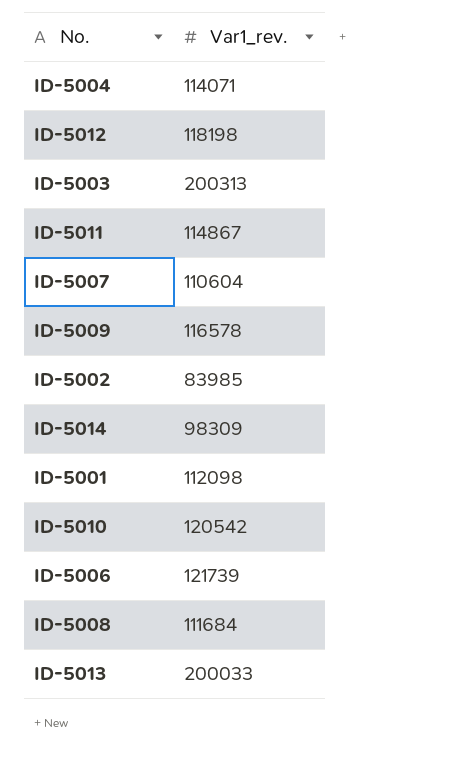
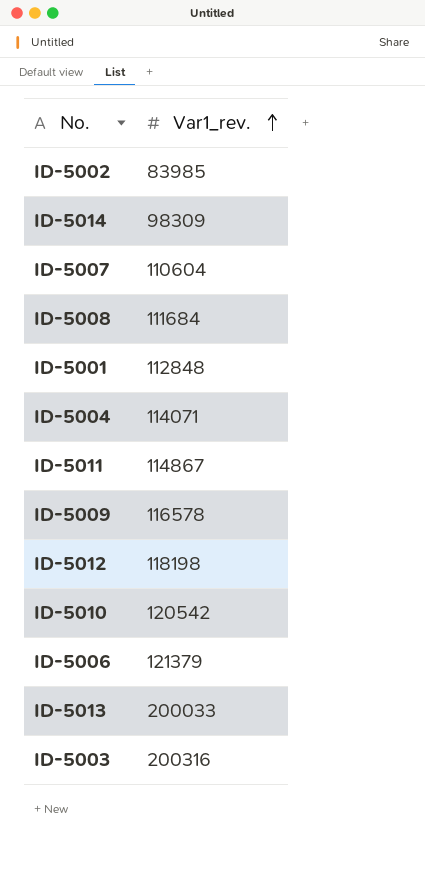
row order: none -> Var1_rev. ascending
ID-5001 | Var1_rev.: 112098 -> 112848
ID-5006 | Var1_rev.: 121739 -> 121379
ID-5003 | Var1_rev.: 200313 -> 200316

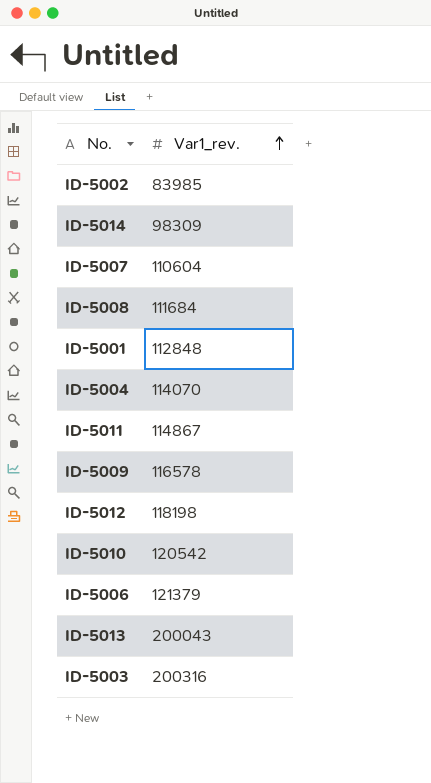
ID-5004 | Var1_rev.: 114071 -> 114070
ID-5013 | Var1_rev.: 200033 -> 200043

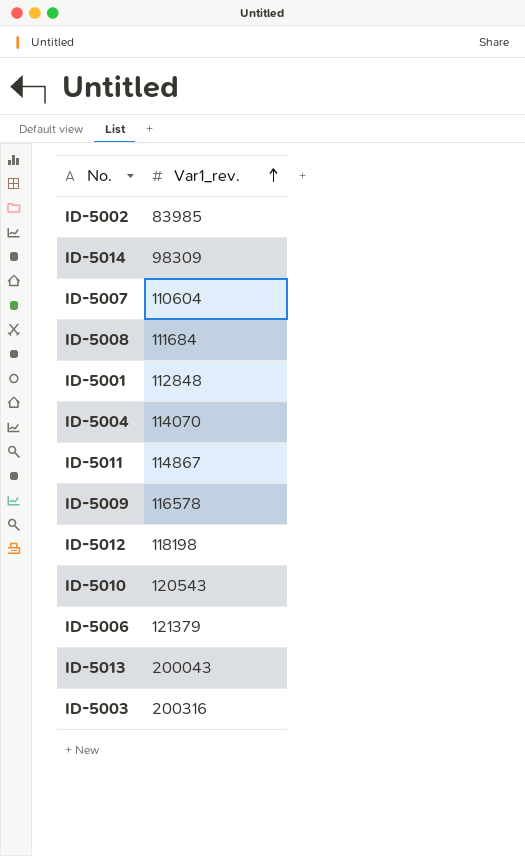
ID-5010 | Var1_rev.: 120542 -> 120543

